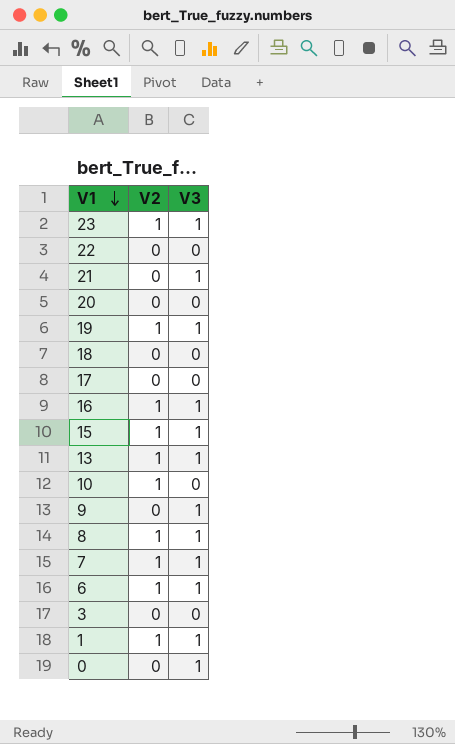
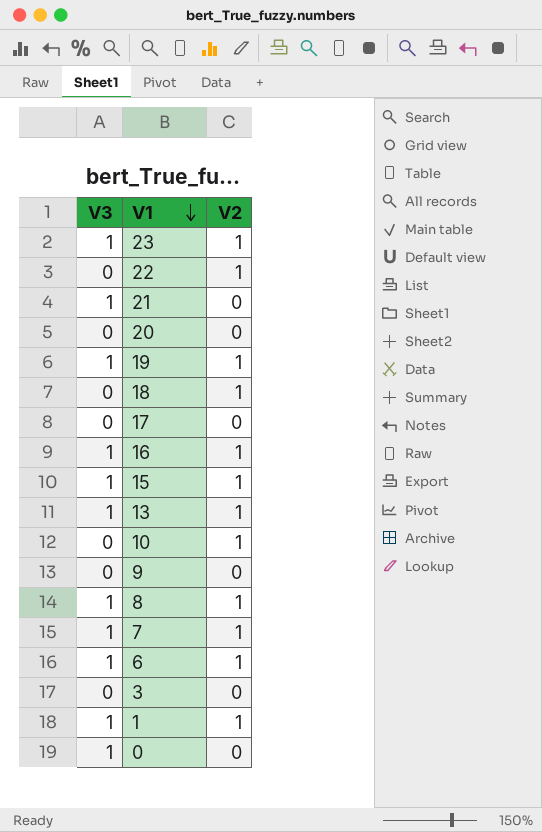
column V3 | position: 3 -> 1
22 | V2: 0 -> 1
18 | V2: 0 -> 1
9 | V3: 1 -> 0

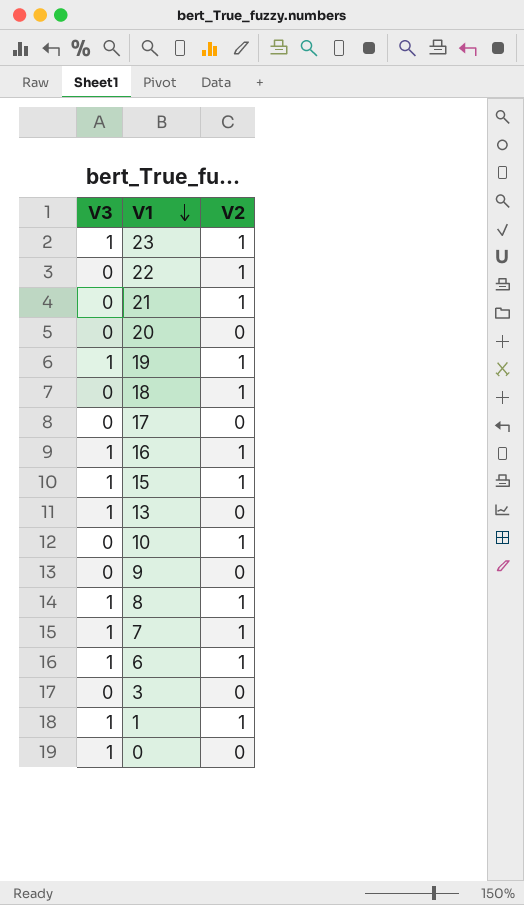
21 | V3: 1 -> 0
21 | V2: 0 -> 1
13 | V2: 1 -> 0

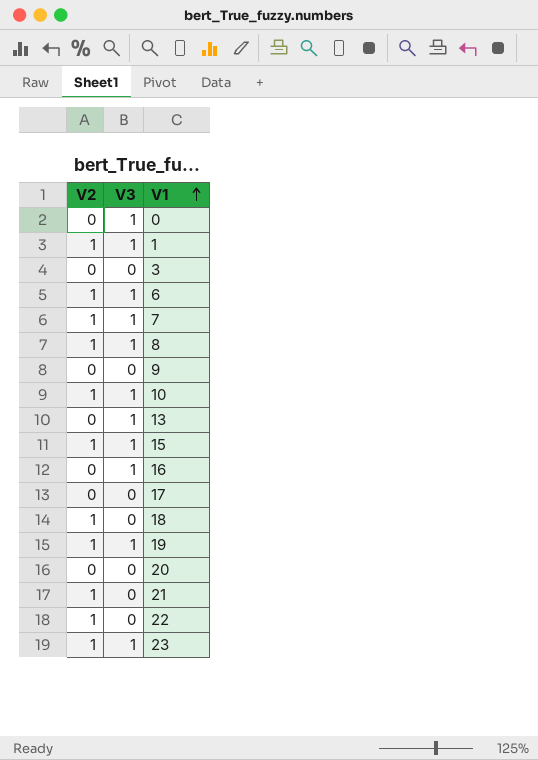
row order: V1 descending -> V1 ascending
column V2 | position: 3 -> 1
10 | V3: 0 -> 1
16 | V2: 1 -> 0

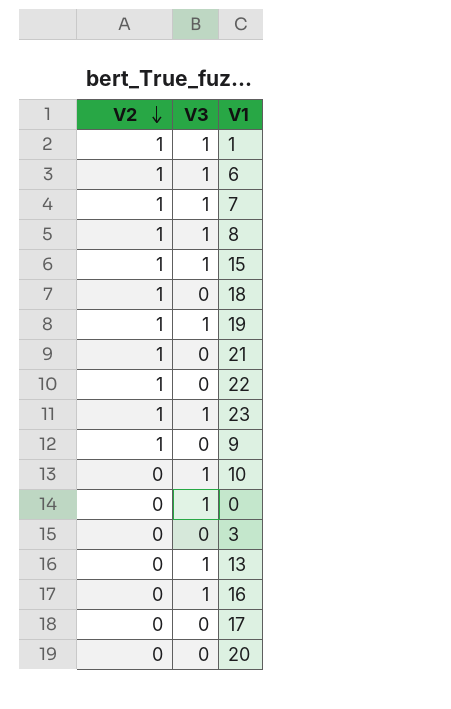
row order: V1 ascending -> V2 descending
9 | V2: 0 -> 1
10 | V2: 1 -> 0

